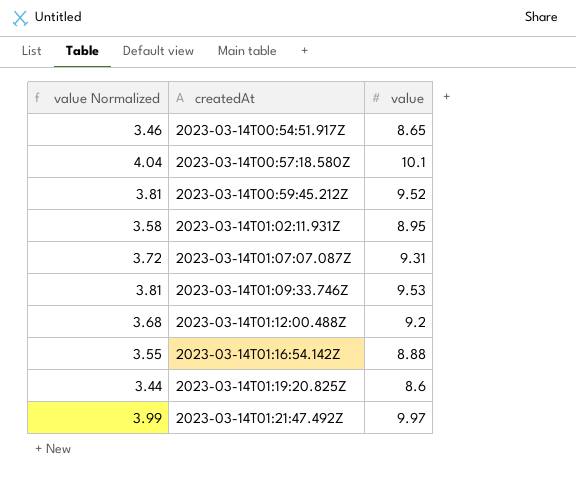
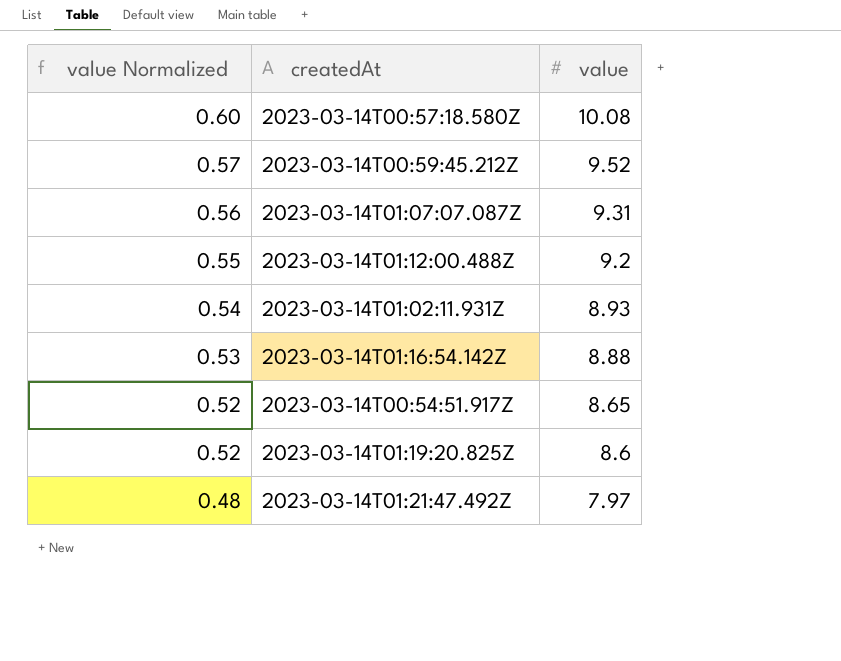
row order: createdAt ascending -> value Normalized descending
column value Normalized | formula: [value] * 0.4 -> [value] * 0.06
row 2023-03-14T01:09:33.746Z: 3.81 | 9.53 -> none
2023-03-14T00:57:18.580Z | value: 10.1 -> 10.08
2023-03-14T01:02:11.931Z | value: 8.95 -> 8.93
2023-03-14T01:21:47.492Z | value: 9.97 -> 7.97

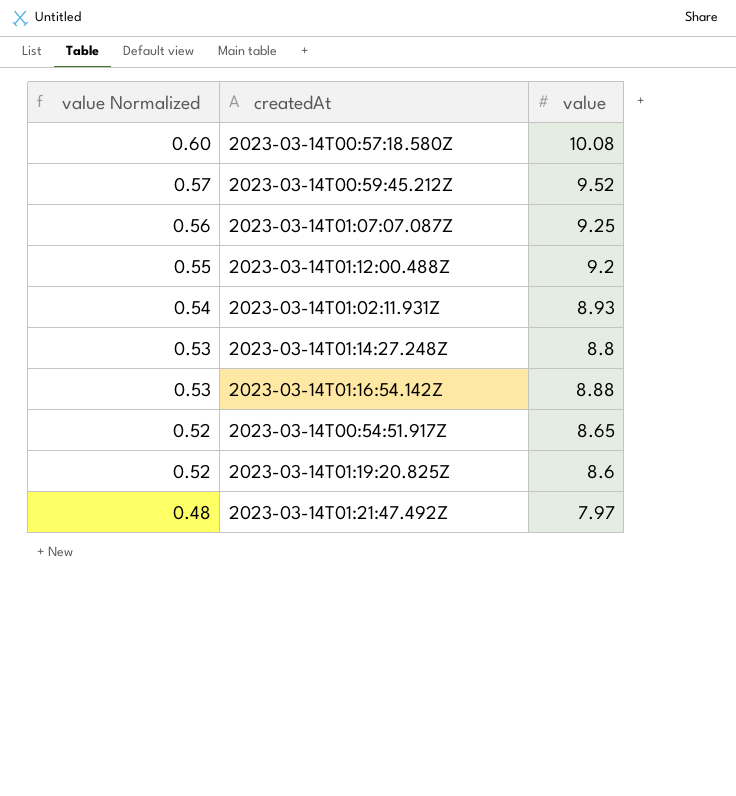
2023-03-14T01:07:07.087Z | value: 9.31 -> 9.25
row 2023-03-14T01:14:27.248Z: none -> 0.53 | 8.8

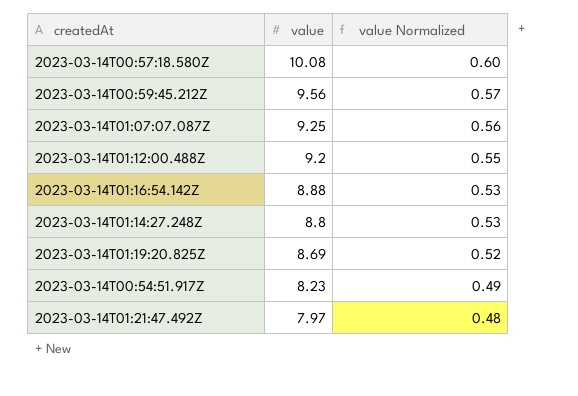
row order: value Normalized descending -> value descending
column value Normalized | position: 1 -> 3
row 2023-03-14T01:02:11.931Z: 0.54 | 8.93 -> none
2023-03-14T00:59:45.212Z | value: 9.52 -> 9.56
2023-03-14T01:19:20.825Z | value: 8.6 -> 8.69
2023-03-14T00:54:51.917Z | value: 8.65 -> 8.23
2023-03-14T00:54:51.917Z | value Normalized: 0.52 -> 0.49

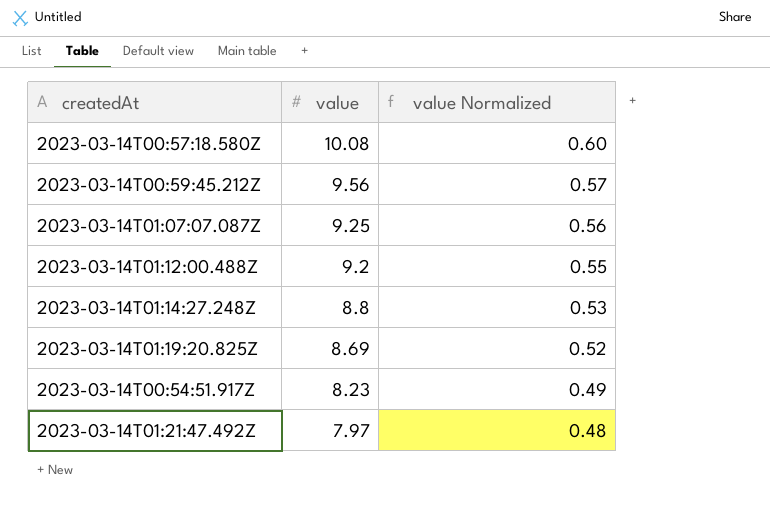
row 2023-03-14T01:16:54.142Z: 8.88 | 0.53 -> none

